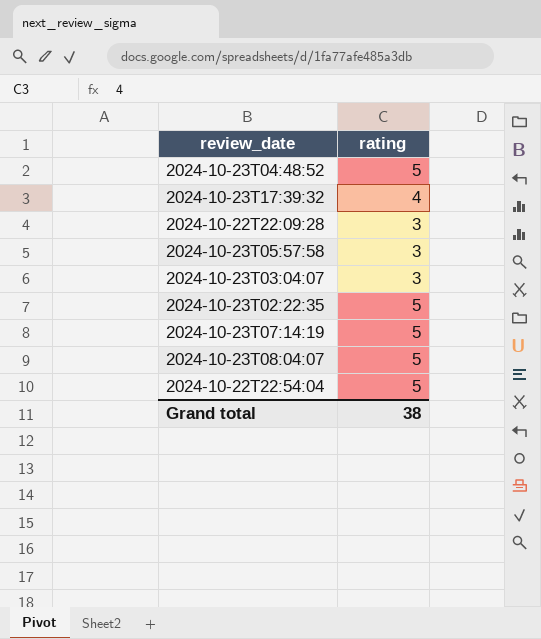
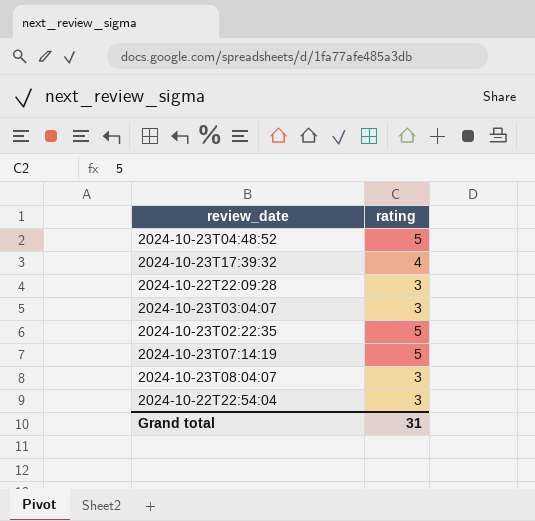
row 2024-10-23T05:57:58: 3 -> none
2024-10-23T08:04:07 | rating: 5 -> 3
2024-10-22T22:54:04 | rating: 5 -> 3
Grand total | rating: 38 -> 31

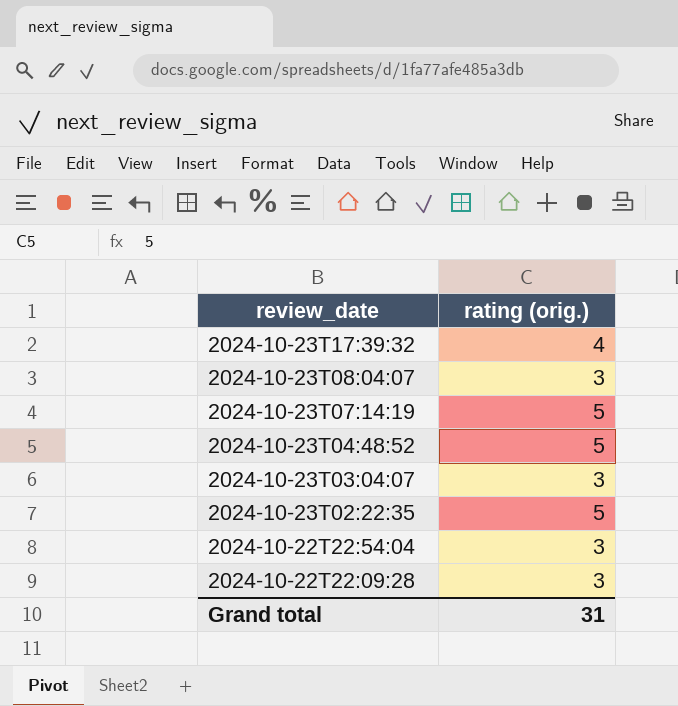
row order: none -> review_date descending
column name: rating -> rating (orig.)

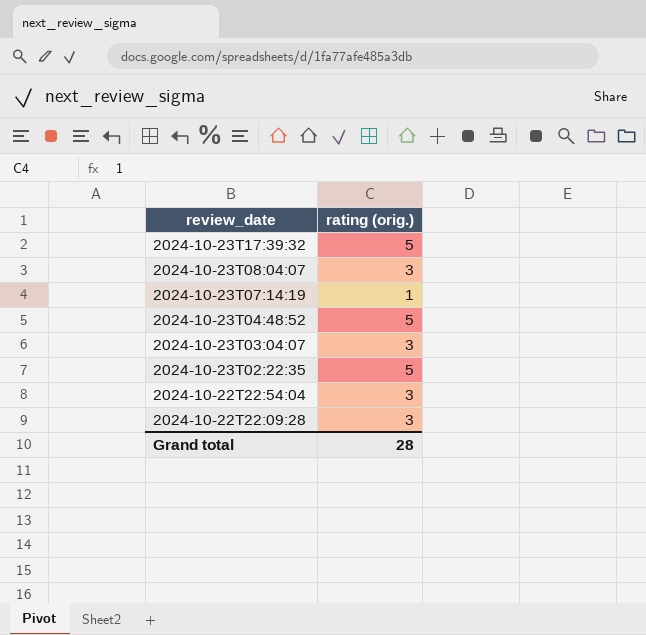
2024-10-23T17:39:32 | rating (orig.): 4 -> 5
2024-10-23T07:14:19 | rating (orig.): 5 -> 1
Grand total | rating (orig.): 31 -> 28

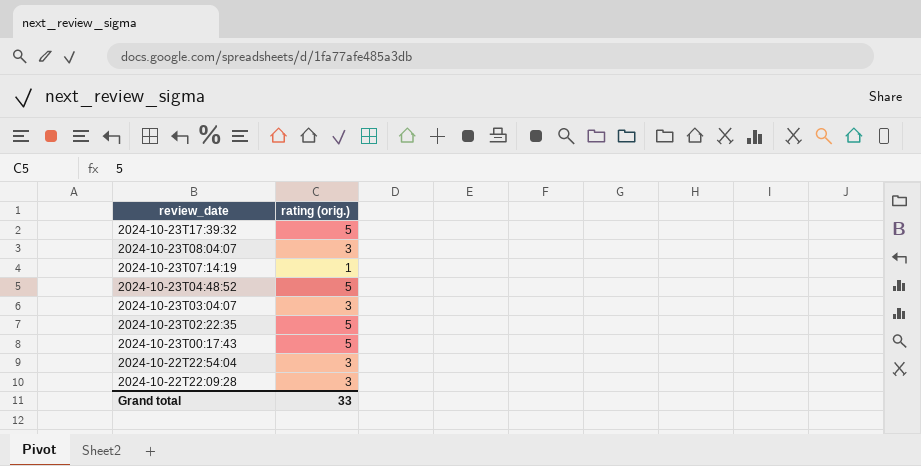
row 2024-10-23T00:17:43: none -> 5
Grand total | rating (orig.): 28 -> 33

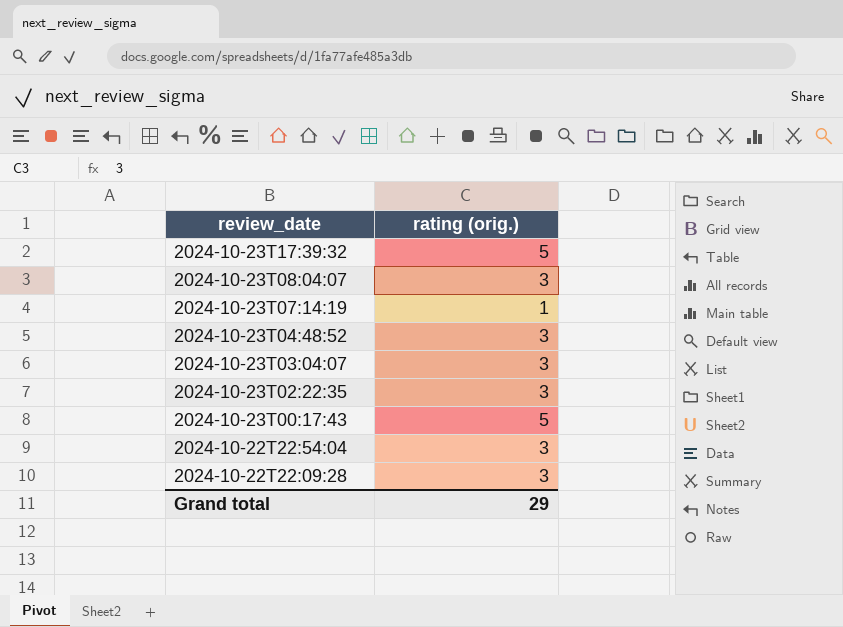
2024-10-23T04:48:52 | rating (orig.): 5 -> 3
2024-10-23T02:22:35 | rating (orig.): 5 -> 3
Grand total | rating (orig.): 33 -> 29

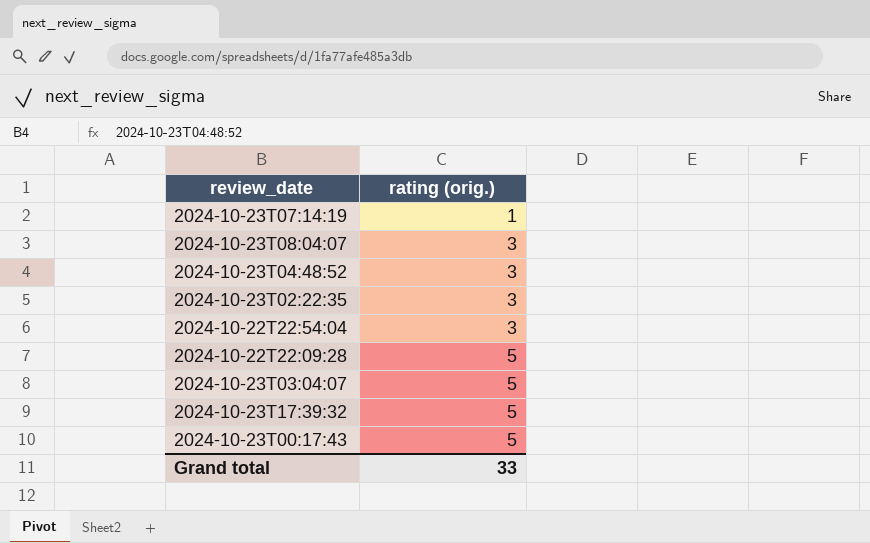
row order: review_date descending -> rating (orig.) ascending
2024-10-22T22:09:28 | rating (orig.): 3 -> 5
2024-10-23T03:04:07 | rating (orig.): 3 -> 5
Grand total | rating (orig.): 29 -> 33

